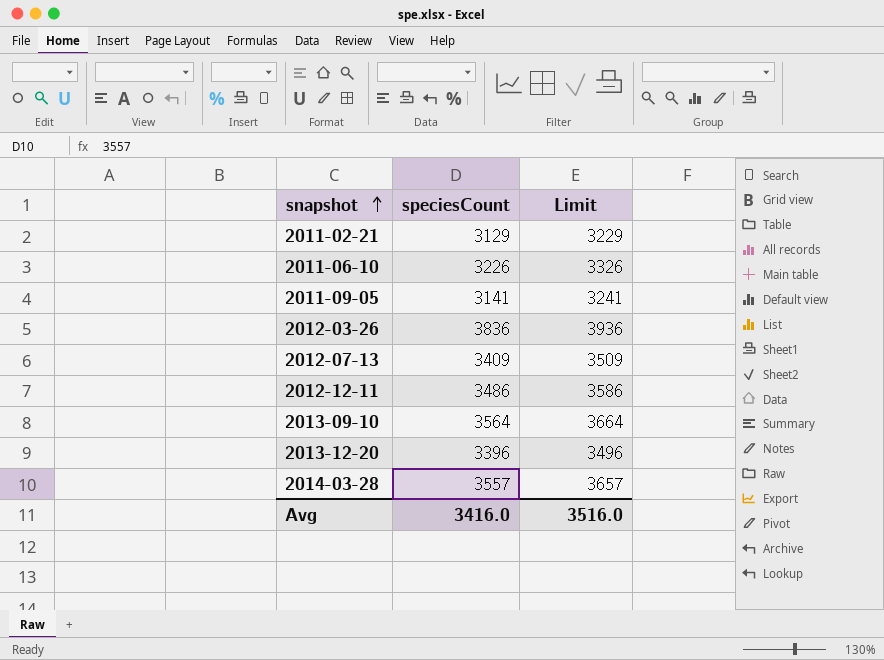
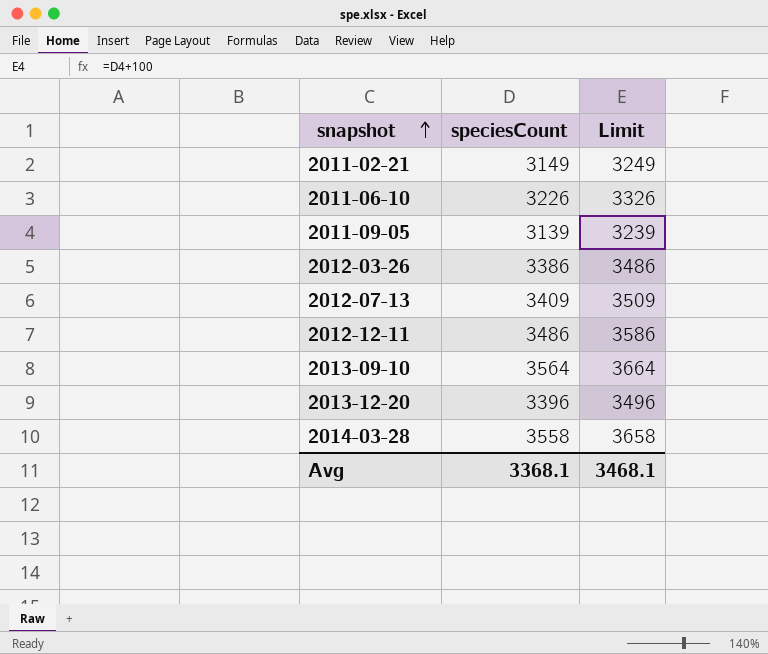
2011-02-21 | speciesCount: 3129 -> 3149
2011-02-21 | Limit: 3229 -> 3249
2011-09-05 | speciesCount: 3141 -> 3139
2011-09-05 | Limit: 3241 -> 3239
2012-03-26 | speciesCount: 3836 -> 3386
2012-03-26 | Limit: 3936 -> 3486
2014-03-28 | speciesCount: 3557 -> 3558
2014-03-28 | Limit: 3657 -> 3658
Avg | speciesCount: 3416.0 -> 3368.1
Avg | Limit: 3516.0 -> 3468.1

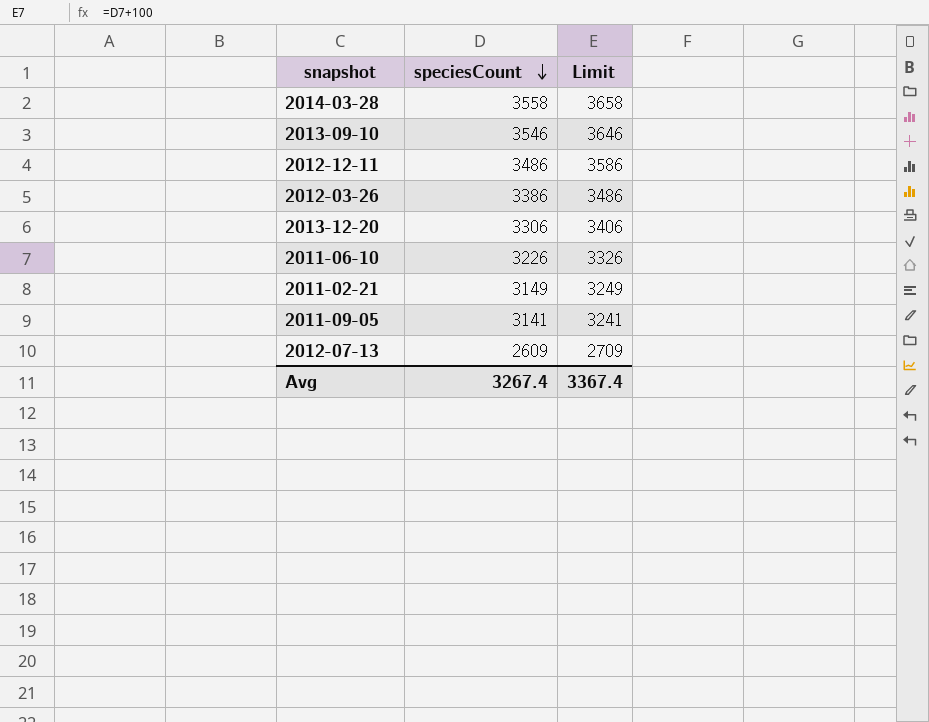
row order: snapshot ascending -> speciesCount descending
2013-09-10 | speciesCount: 3564 -> 3546
2013-09-10 | Limit: 3664 -> 3646
2013-12-20 | speciesCount: 3396 -> 3306
2013-12-20 | Limit: 3496 -> 3406
2011-09-05 | speciesCount: 3139 -> 3141
2011-09-05 | Limit: 3239 -> 3241
2012-07-13 | speciesCount: 3409 -> 2609
2012-07-13 | Limit: 3509 -> 2709
Avg | speciesCount: 3368.1 -> 3267.4
Avg | Limit: 3468.1 -> 3367.4

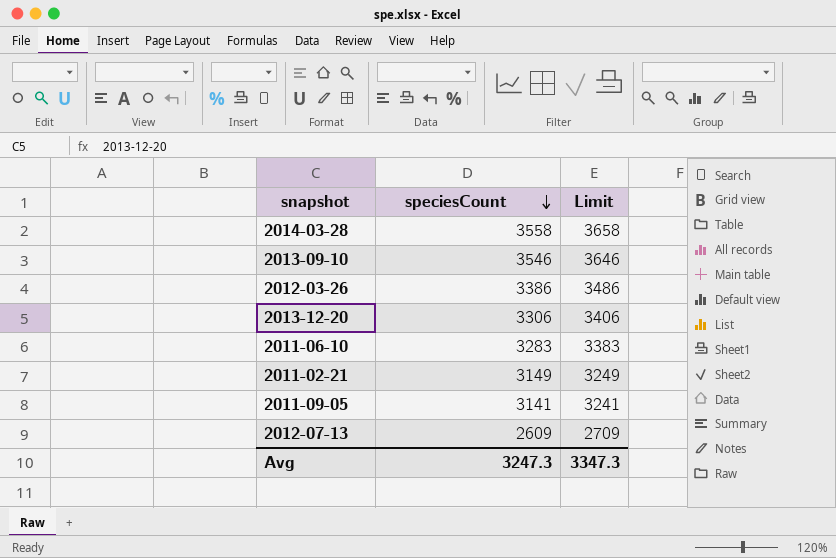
row 2012-12-11: 3486 | 3586 -> none
2011-06-10 | speciesCount: 3226 -> 3283
2011-06-10 | Limit: 3326 -> 3383
Avg | speciesCount: 3267.4 -> 3247.3
Avg | Limit: 3367.4 -> 3347.3

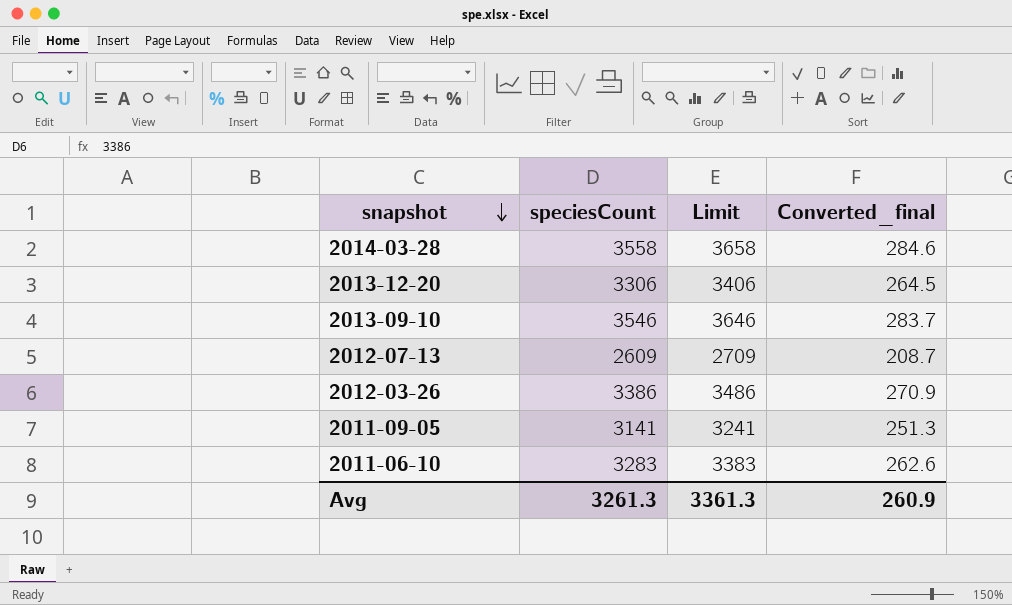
row order: speciesCount descending -> snapshot descending
column Converted_final | formula: none -> [speciesCount] * 0.08
row 2011-02-21: 3149 | 3249 -> none
Avg | speciesCount: 3247.3 -> 3261.3
Avg | Limit: 3347.3 -> 3361.3

